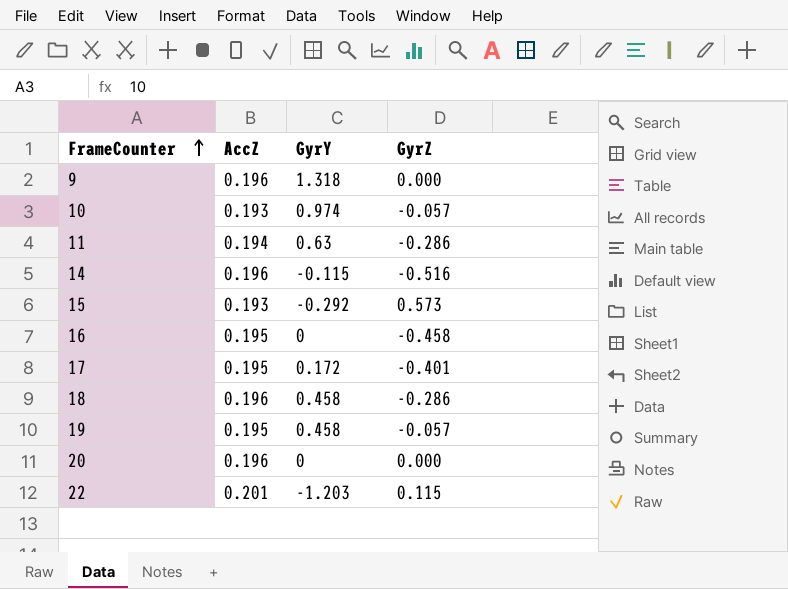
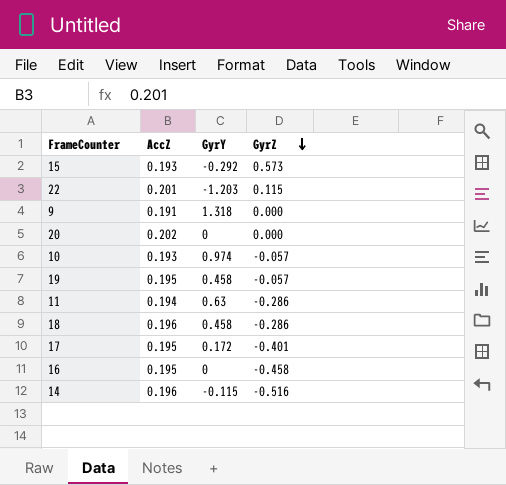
row order: FrameCounter ascending -> GyrZ descending
9 | AccZ: 0.196 -> 0.191
20 | AccZ: 0.196 -> 0.202

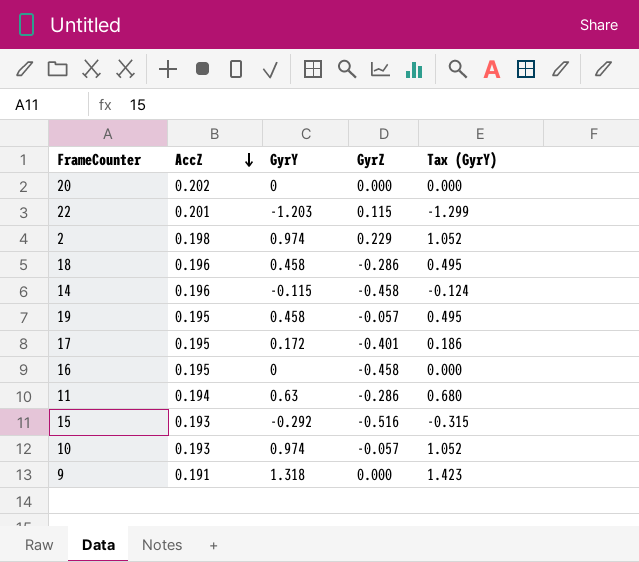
row order: GyrZ descending -> AccZ descending
column Tax (GyrY) | formula: none -> [GyrY] * 1.08
row 2: none -> 0.198 | 0.974 | 0.229 | 1.052
14 | GyrZ: -0.516 -> -0.458
15 | GyrZ: 0.573 -> -0.516

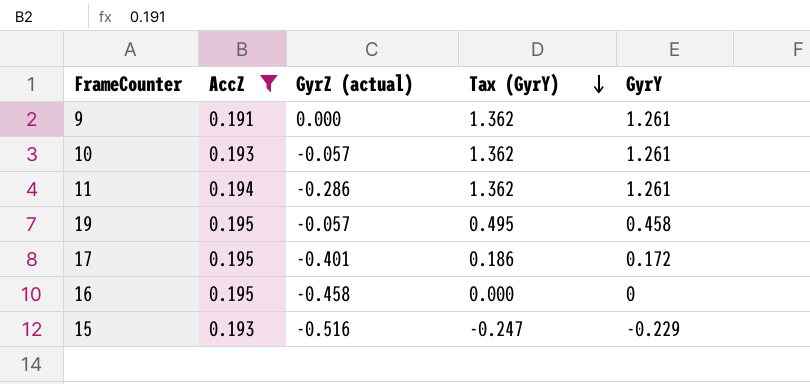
filter: none -> AccZ <= 0.195
row order: AccZ descending -> Tax (GyrY) descending
column name: GyrZ -> GyrZ (actual)
column GyrY | position: 3 -> 5
9 | Tax (GyrY): 1.423 -> 1.362
9 | GyrY: 1.318 -> 1.261
10 | Tax (GyrY): 1.052 -> 1.362
10 | GyrY: 0.974 -> 1.261
11 | Tax (GyrY): 0.680 -> 1.362
11 | GyrY: 0.63 -> 1.261
15 | Tax (GyrY): -0.315 -> -0.247
15 | GyrY: -0.292 -> -0.229

